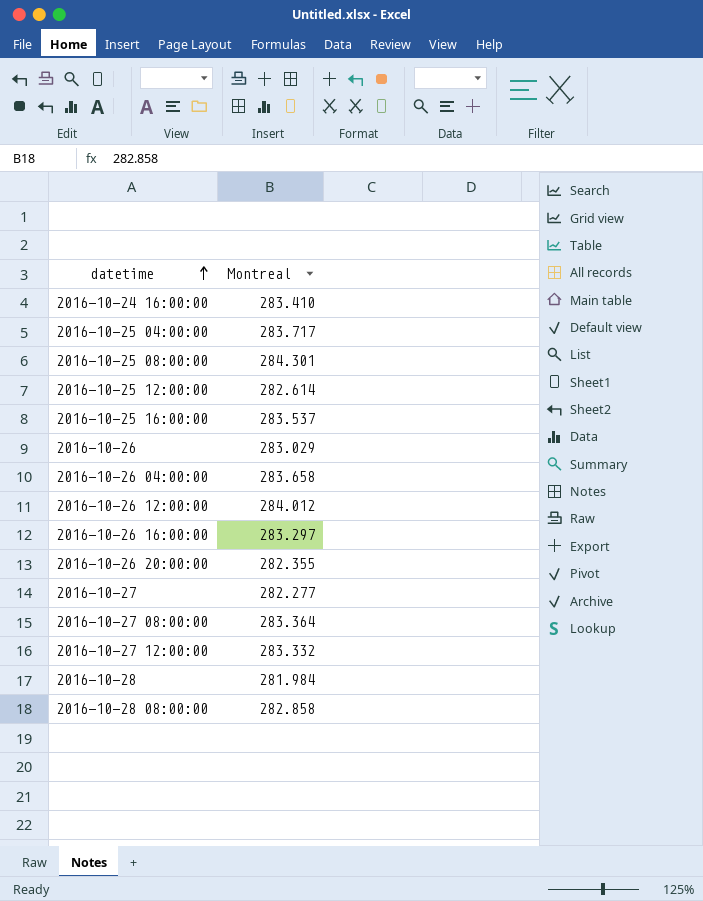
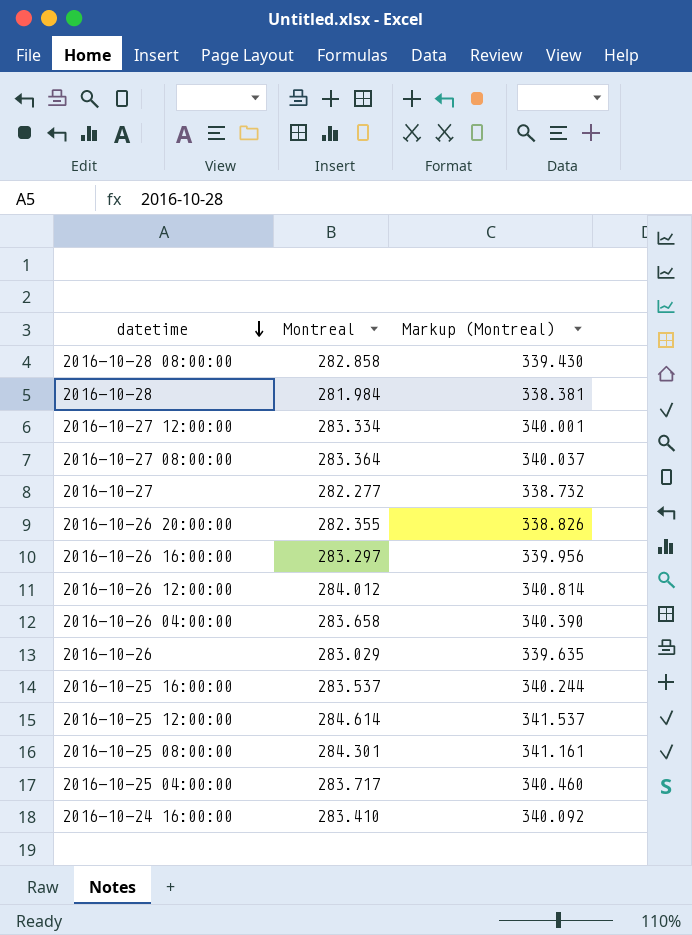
row order: datetime ascending -> datetime descending
column Markup (Montreal) | formula: none -> [Montreal] * 1.2
2016-10-27 12:00:00 | Montreal: 283.332 -> 283.334
2016-10-25 12:00:00 | Montreal: 282.614 -> 284.614

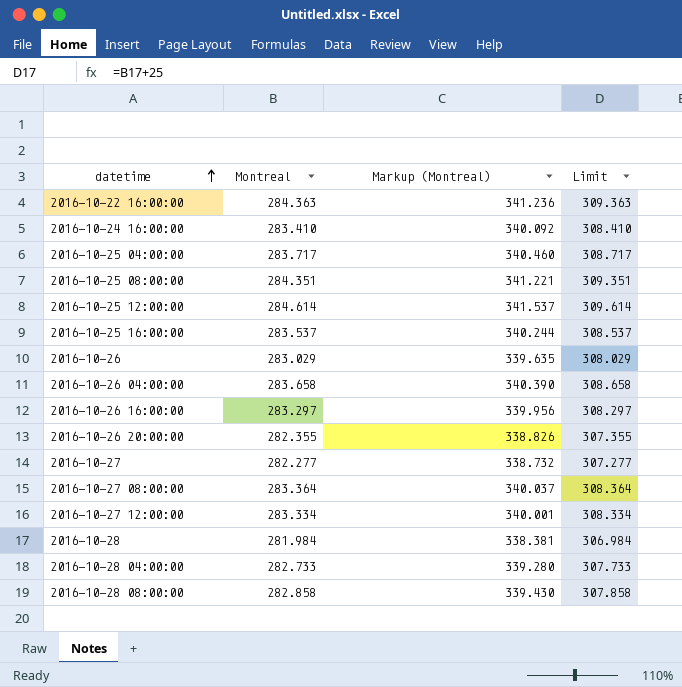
row order: datetime descending -> datetime ascending
column Limit | formula: none -> [Montreal] + 25
row 2016-10-26 12:00:00: 284.012 | 340.814 -> none
row 2016-10-22 16:00:00: none -> 284.363 | 341.236 | 309.363
2016-10-25 08:00:00 | Montreal: 284.301 -> 284.351
2016-10-25 08:00:00 | Markup (Montreal): 341.161 -> 341.221
row 2016-10-28 04:00:00: none -> 282.733 | 339.280 | 307.733

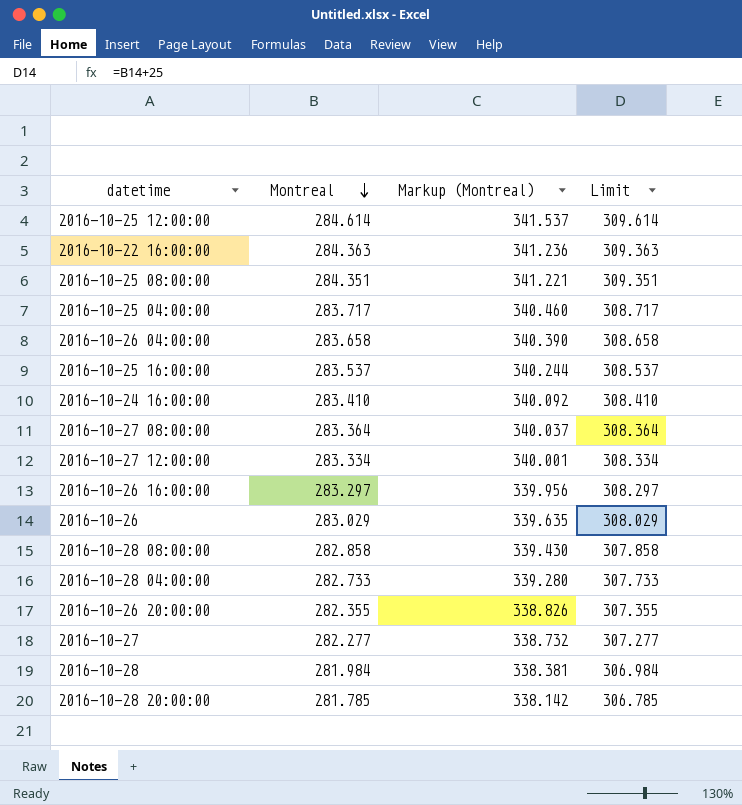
row order: datetime ascending -> Montreal descending
row 2016-10-28 20:00:00: none -> 281.785 | 338.142 | 306.785

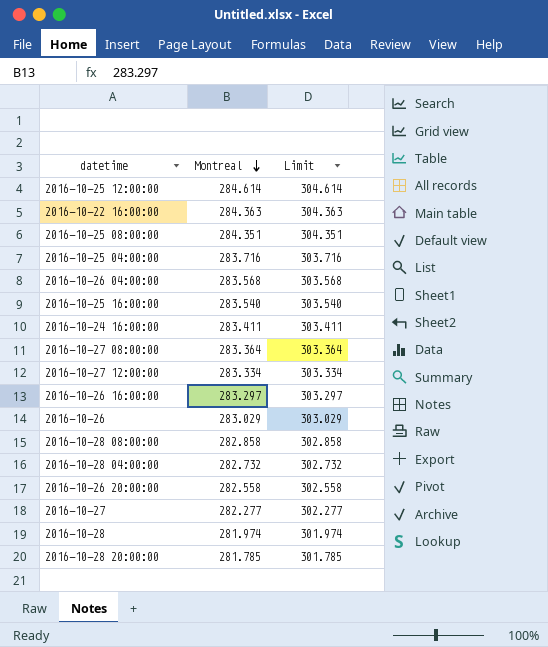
column Markup (Montreal) | formula: [Montreal] * 1.2 -> none
column Limit | formula: [Montreal] + 25 -> [Montreal] + 20
2016-10-25 04:00:00 | Montreal: 283.717 -> 283.716
2016-10-26 04:00:00 | Montreal: 283.658 -> 283.568
2016-10-25 16:00:00 | Montreal: 283.537 -> 283.540
2016-10-24 16:00:00 | Montreal: 283.410 -> 283.411
2016-10-28 04:00:00 | Montreal: 282.733 -> 282.732
2016-10-26 20:00:00 | Montreal: 282.355 -> 282.558
2016-10-28 | Montreal: 281.984 -> 281.974

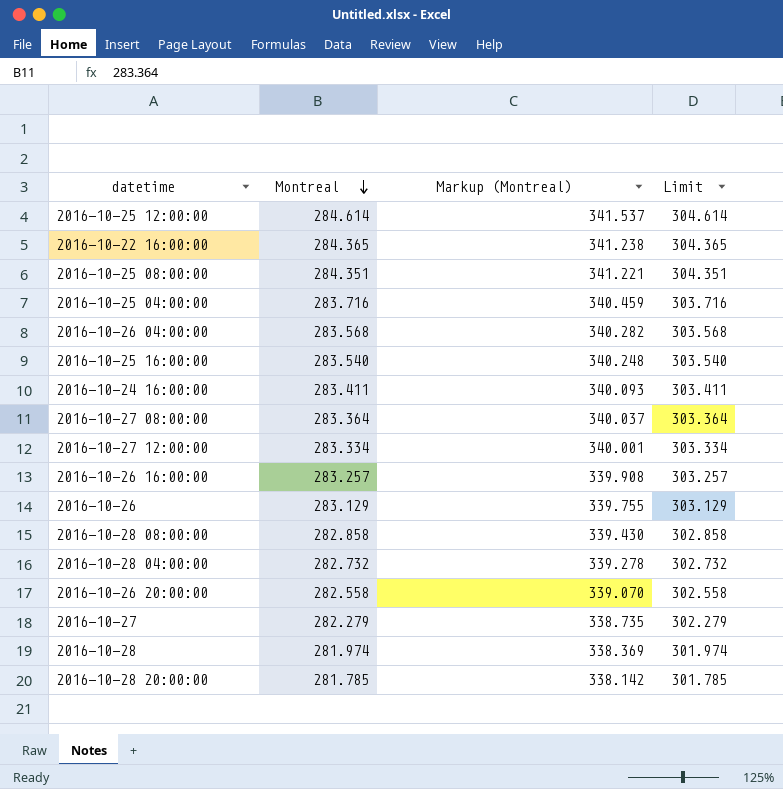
column Markup (Montreal) | formula: none -> [Montreal] * 1.2
2016-10-22 16:00:00 | Montreal: 284.363 -> 284.365
2016-10-22 16:00:00 | Limit: 304.363 -> 304.365
2016-10-26 16:00:00 | Montreal: 283.297 -> 283.257
2016-10-26 16:00:00 | Limit: 303.297 -> 303.257
2016-10-26 | Montreal: 283.029 -> 283.129
2016-10-26 | Limit: 303.029 -> 303.129
2016-10-27 | Montreal: 282.277 -> 282.279
2016-10-27 | Limit: 302.277 -> 302.279

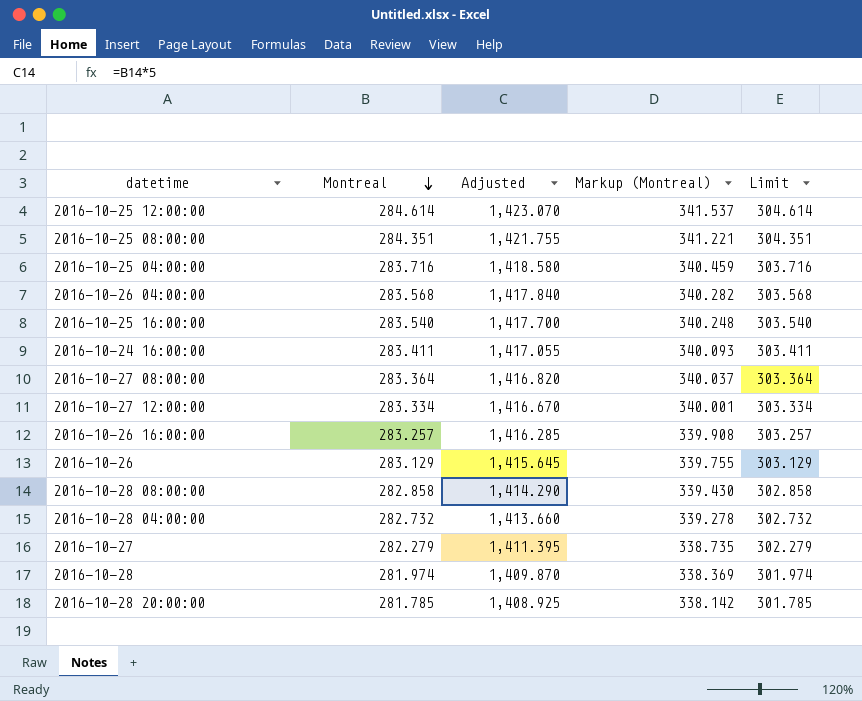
column Adjusted | formula: none -> [Montreal] * 5
row 2016-10-22 16:00:00: 284.365 | 341.238 | 304.365 -> none
row 2016-10-26 20:00:00: 282.558 | 339.070 | 302.558 -> none

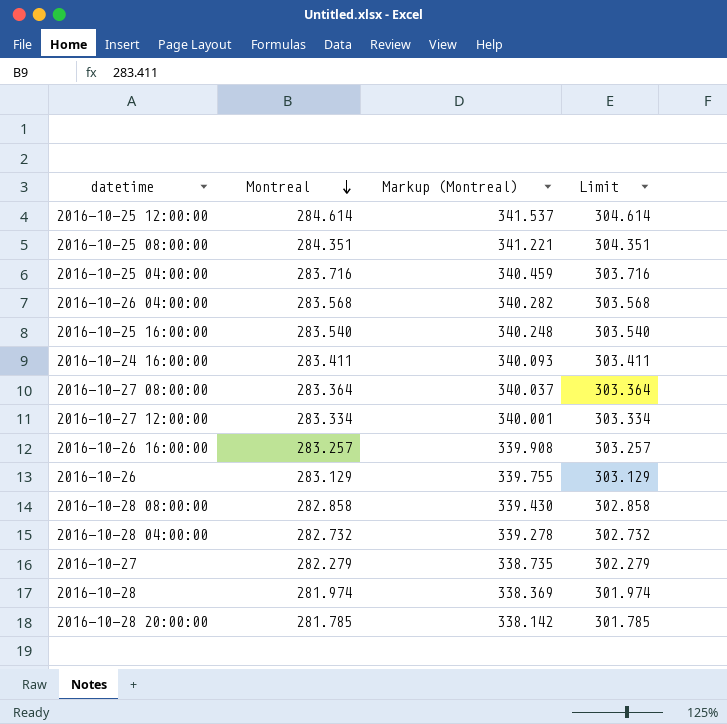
column Adjusted | formula: [Montreal] * 5 -> none

